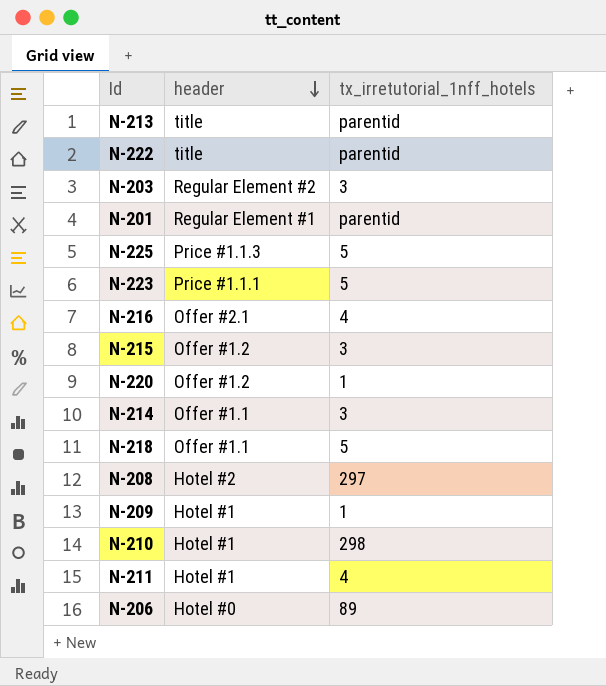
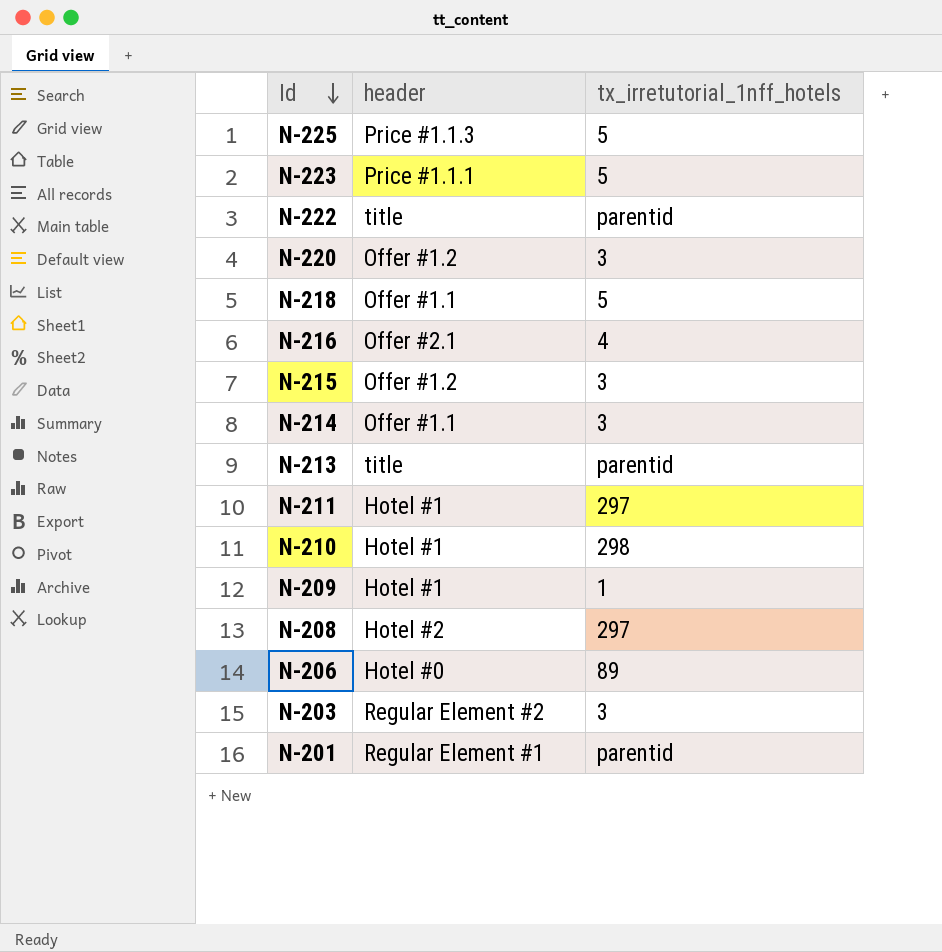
row order: header descending -> Id descending
N-220 | tx_irretutorial_1nff_hotels: 1 -> 3
N-211 | tx_irretutorial_1nff_hotels: 4 -> 297

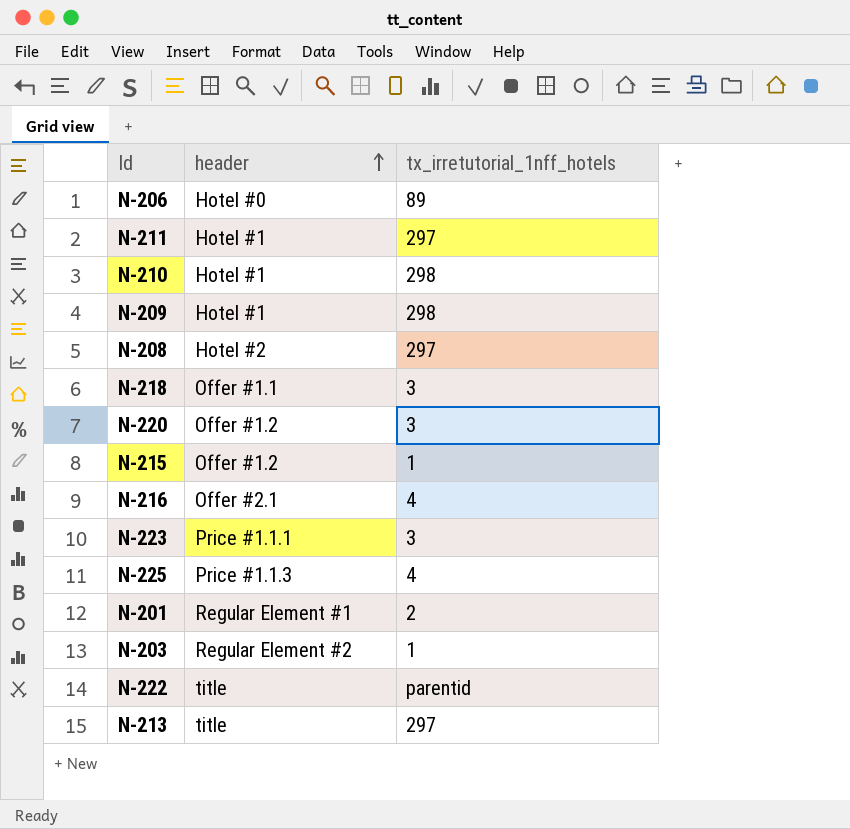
row order: Id descending -> header ascending
row N-214: Offer #1.1 | 3 -> none
N-209 | tx_irretutorial_1nff_hotels: 1 -> 298
N-218 | tx_irretutorial_1nff_hotels: 5 -> 3
N-215 | tx_irretutorial_1nff_hotels: 3 -> 1
N-223 | tx_irretutorial_1nff_hotels: 5 -> 3
N-225 | tx_irretutorial_1nff_hotels: 5 -> 4
N-201 | tx_irretutorial_1nff_hotels: parentid -> 2
N-203 | tx_irretutorial_1nff_hotels: 3 -> 1
N-213 | tx_irretutorial_1nff_hotels: parentid -> 297

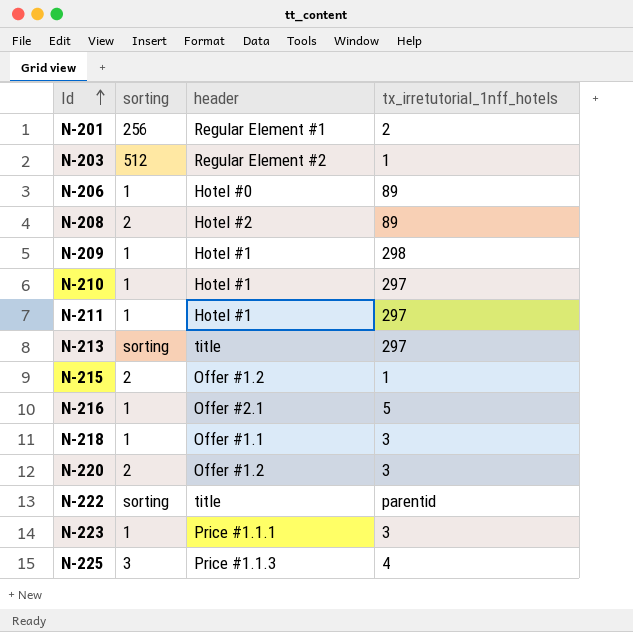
row order: header ascending -> Id ascending
column sorting | position: none -> 2
N-208 | tx_irretutorial_1nff_hotels: 297 -> 89
N-210 | tx_irretutorial_1nff_hotels: 298 -> 297
N-216 | tx_irretutorial_1nff_hotels: 4 -> 5

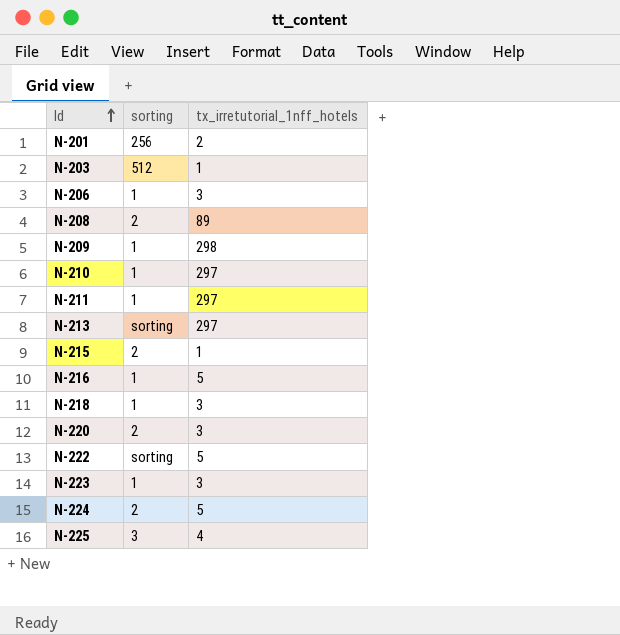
column header | position: 3 -> none
N-206 | tx_irretutorial_1nff_hotels: 89 -> 3
N-222 | tx_irretutorial_1nff_hotels: parentid -> 5
row N-224: none -> 2 | 5

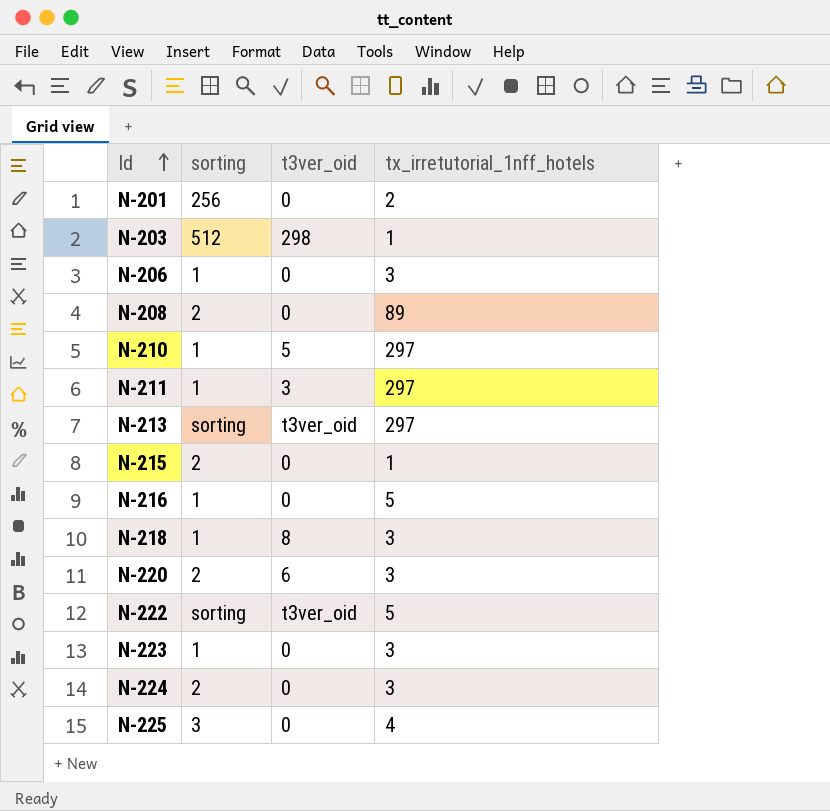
column t3ver_oid | position: none -> 3
row N-209: 1 | 298 -> none
N-224 | tx_irretutorial_1nff_hotels: 5 -> 3

